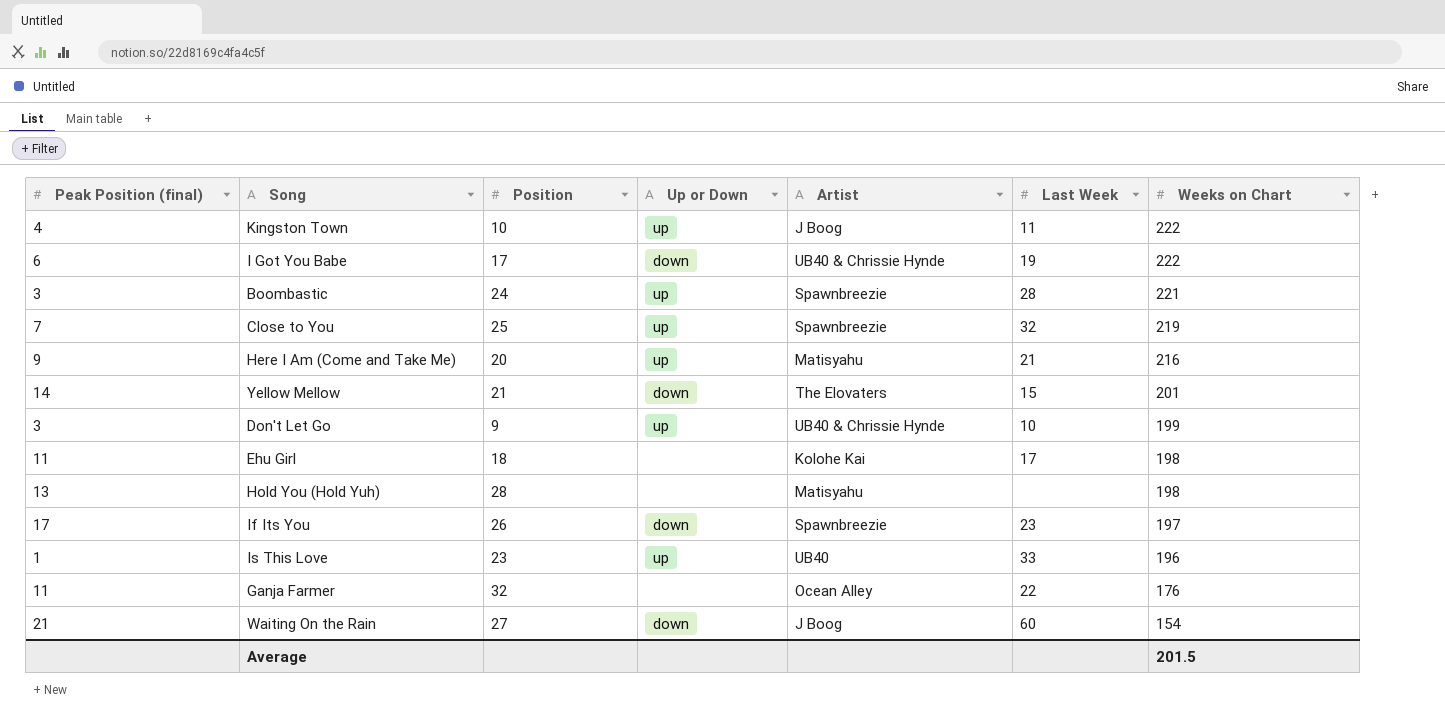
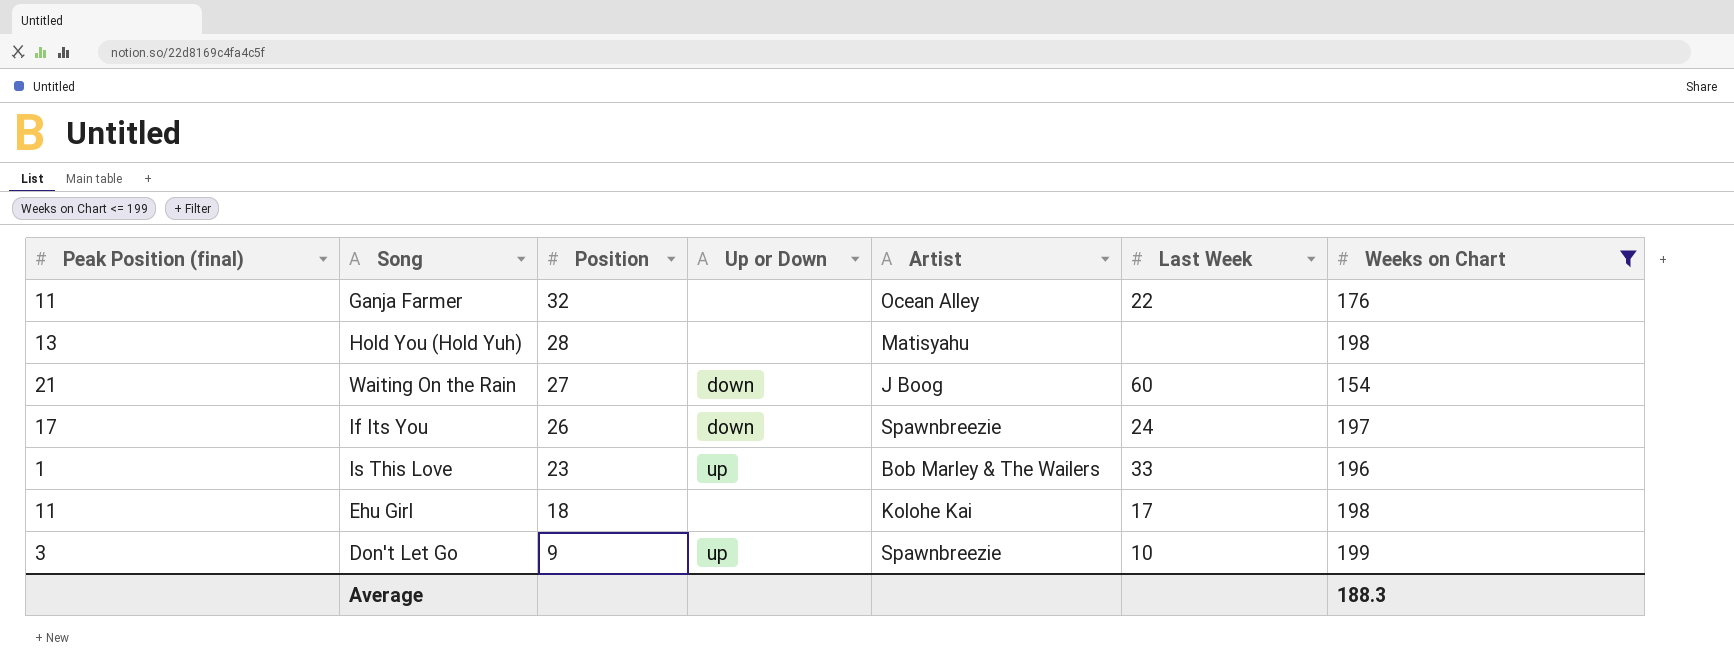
filter: none -> Weeks on Chart <= 199
row order: Weeks on Chart descending -> Position descending
If Its You | Last Week: 23 -> 24
Is This Love | Artist: UB40 -> Bob Marley & The Wailers
Don't Let Go | Artist: UB40 & Chrissie Hynde -> Spawnbreezie
Average | Weeks on Chart: 201.5 -> 188.3

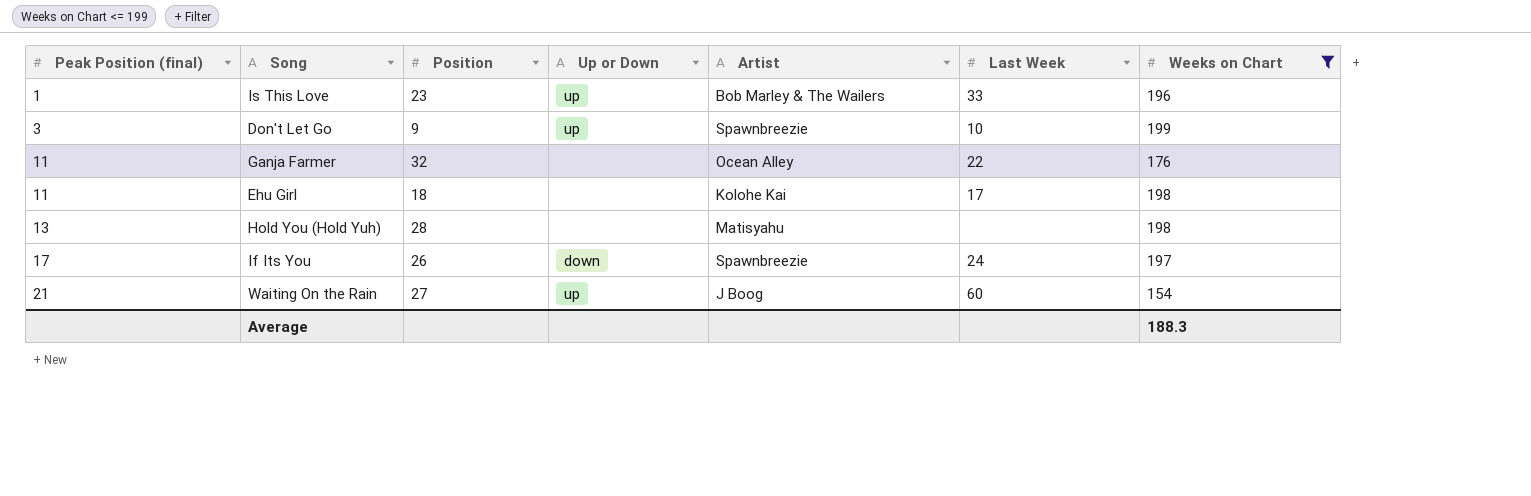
row order: Position descending -> Peak Position (final) ascending
Waiting On the Rain | Up or Down: down -> up

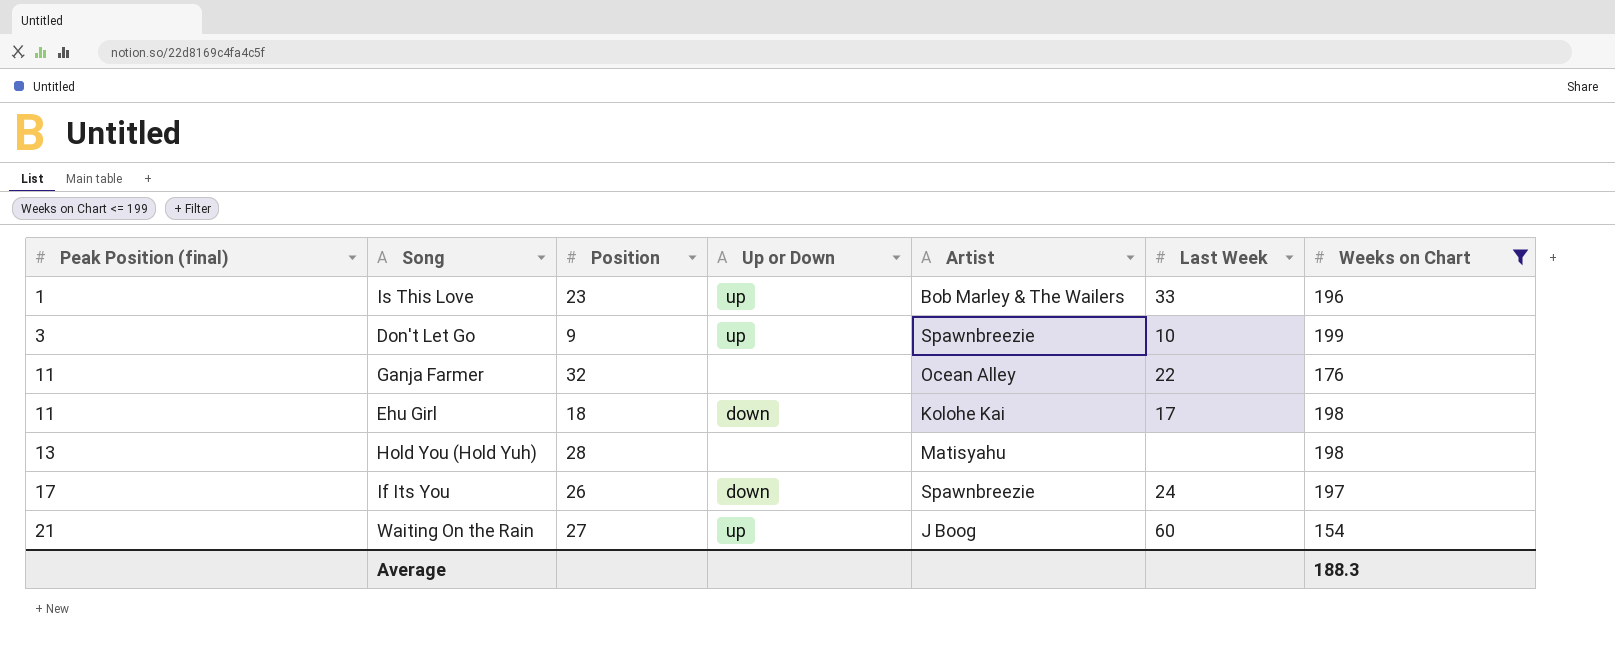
Ehu Girl | Up or Down: none -> down

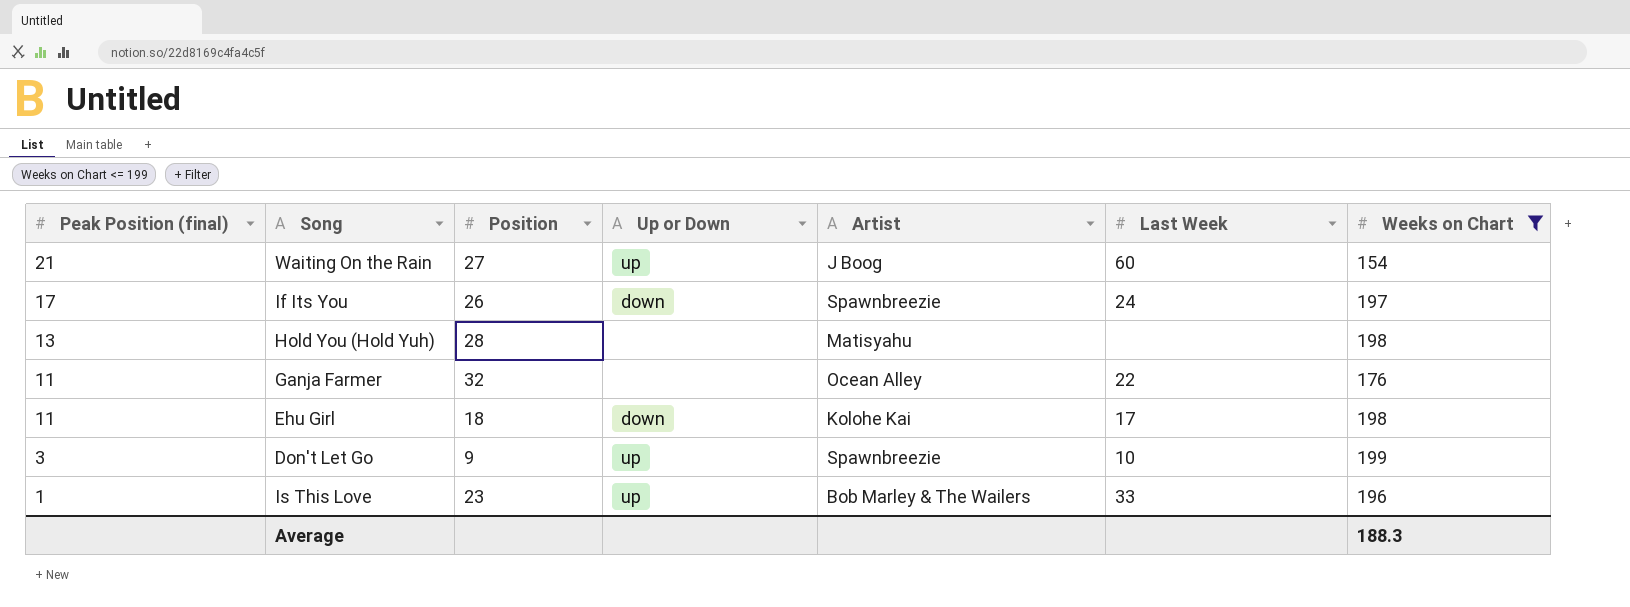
row order: Peak Position (final) ascending -> Peak Position (final) descending

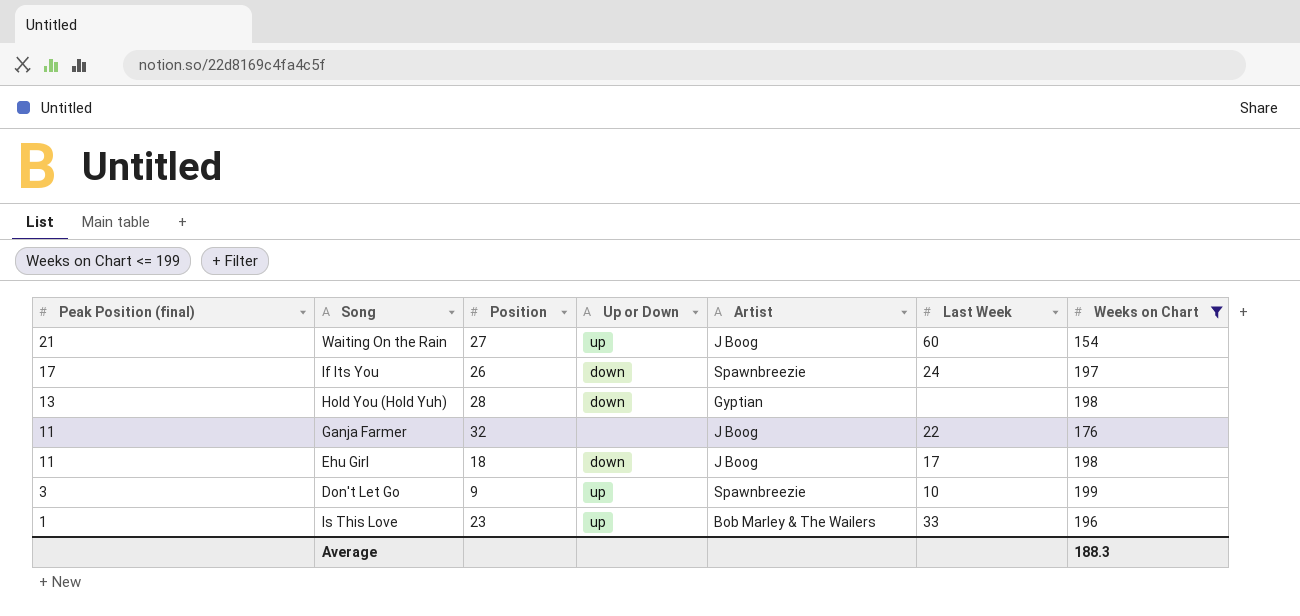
Hold You (Hold Yuh) | Up or Down: none -> down
Hold You (Hold Yuh) | Artist: Matisyahu -> Gyptian
Ganja Farmer | Artist: Ocean Alley -> J Boog
Ehu Girl | Artist: Kolohe Kai -> J Boog

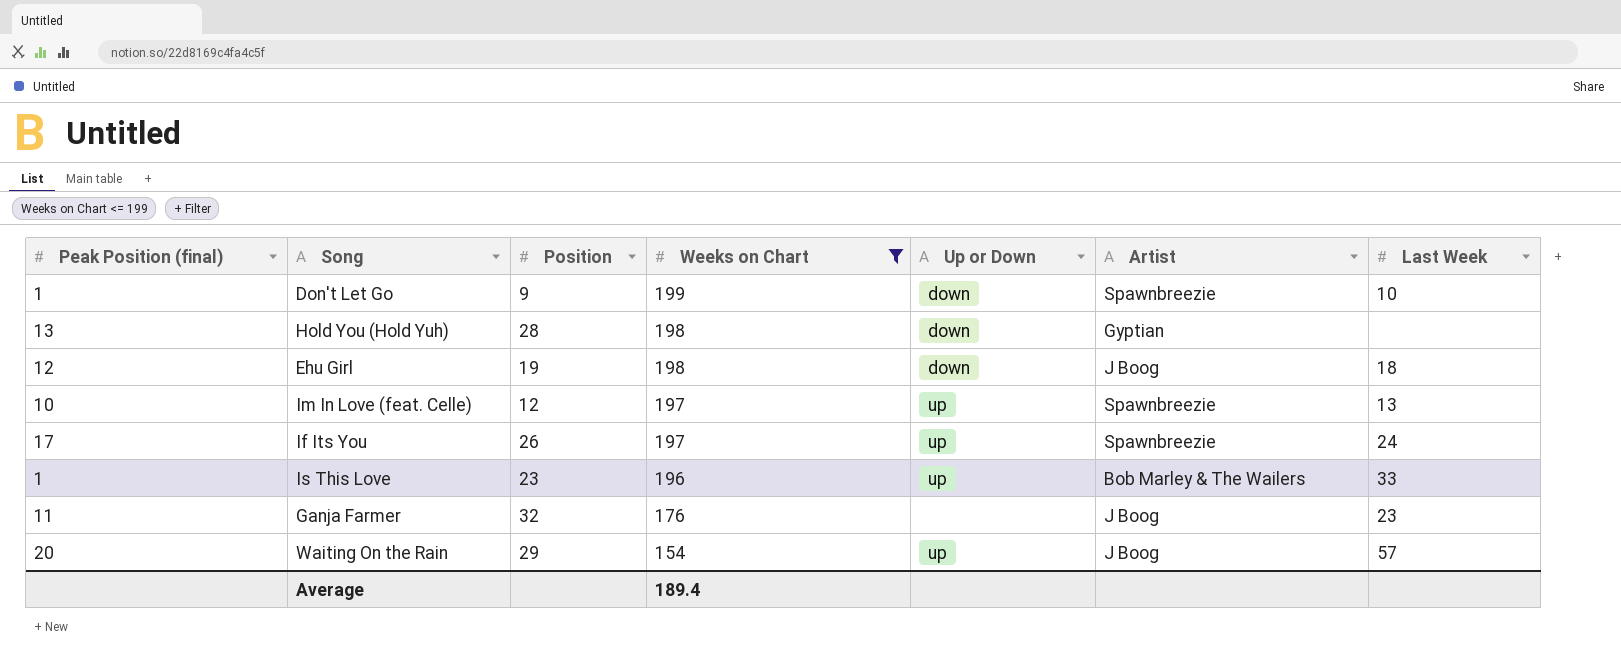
row order: Peak Position (final) descending -> Weeks on Chart descending
column Weeks on Chart | position: 7 -> 4
Don't Let Go | Peak Position (final): 3 -> 1
Don't Let Go | Up or Down: up -> down
Ehu Girl | Peak Position (final): 11 -> 12
Ehu Girl | Position: 18 -> 19
Ehu Girl | Last Week: 17 -> 18
row Im In Love (feat. Celle): none -> 10 | 12 | 197 | up | Spawnbreezie | 13
If Its You | Up or Down: down -> up
Ganja Farmer | Last Week: 22 -> 23
Waiting On the Rain | Peak Position (final): 21 -> 20
Waiting On the Rain | Position: 27 -> 29
Waiting On the Rain | Last Week: 60 -> 57
Average | Weeks on Chart: 188.3 -> 189.4

